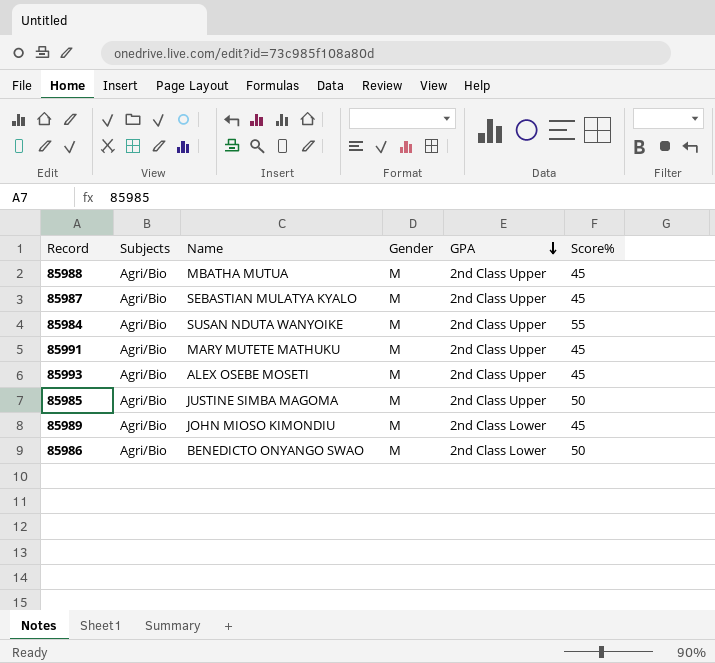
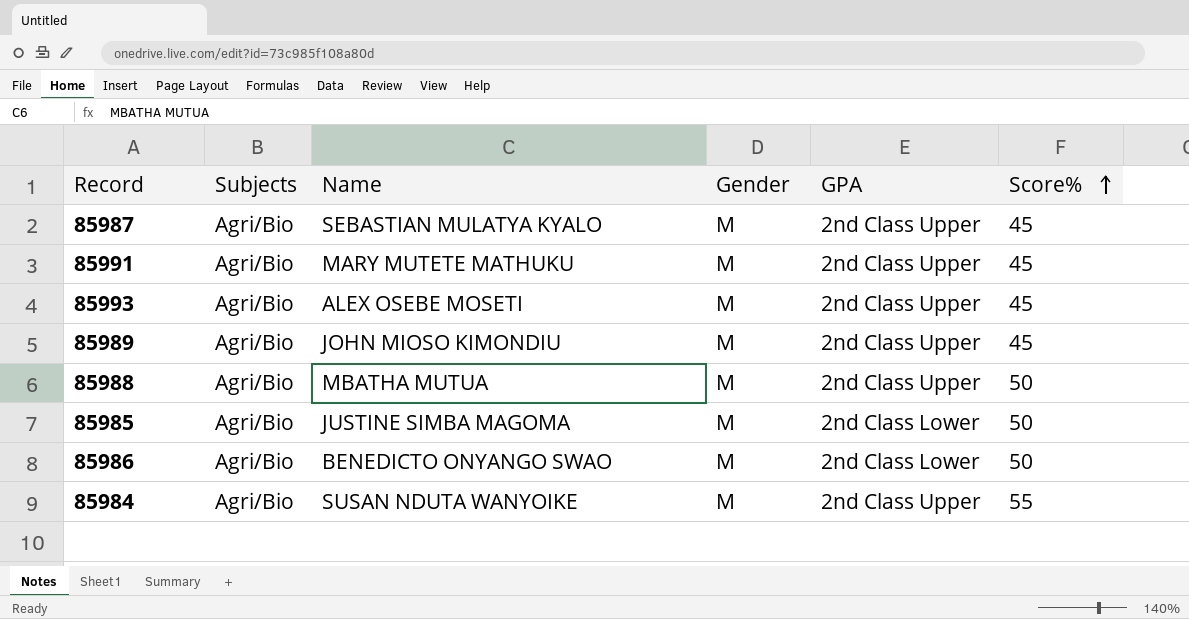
row order: GPA descending -> Score% ascending
85989 | GPA: 2nd Class Lower -> 2nd Class Upper
85988 | Score%: 45 -> 50
85985 | GPA: 2nd Class Upper -> 2nd Class Lower

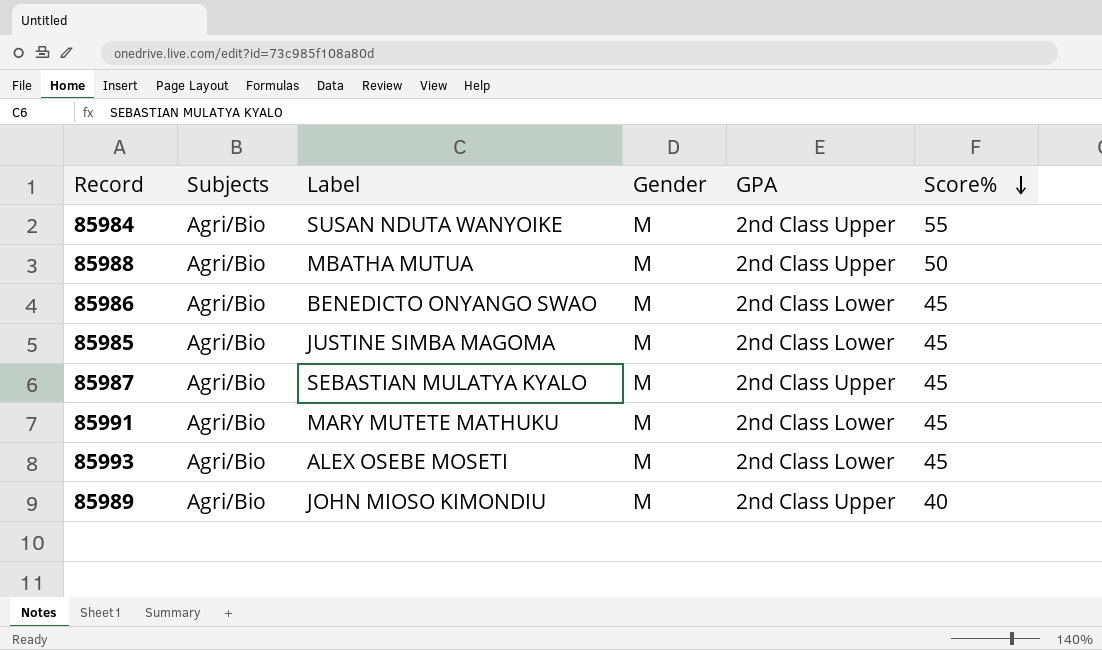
row order: Score% ascending -> Score% descending
column name: Name -> Label
85986 | Score%: 50 -> 45
85985 | Score%: 50 -> 45
85991 | GPA: 2nd Class Upper -> 2nd Class Lower
85993 | GPA: 2nd Class Upper -> 2nd Class Lower
85989 | Score%: 45 -> 40

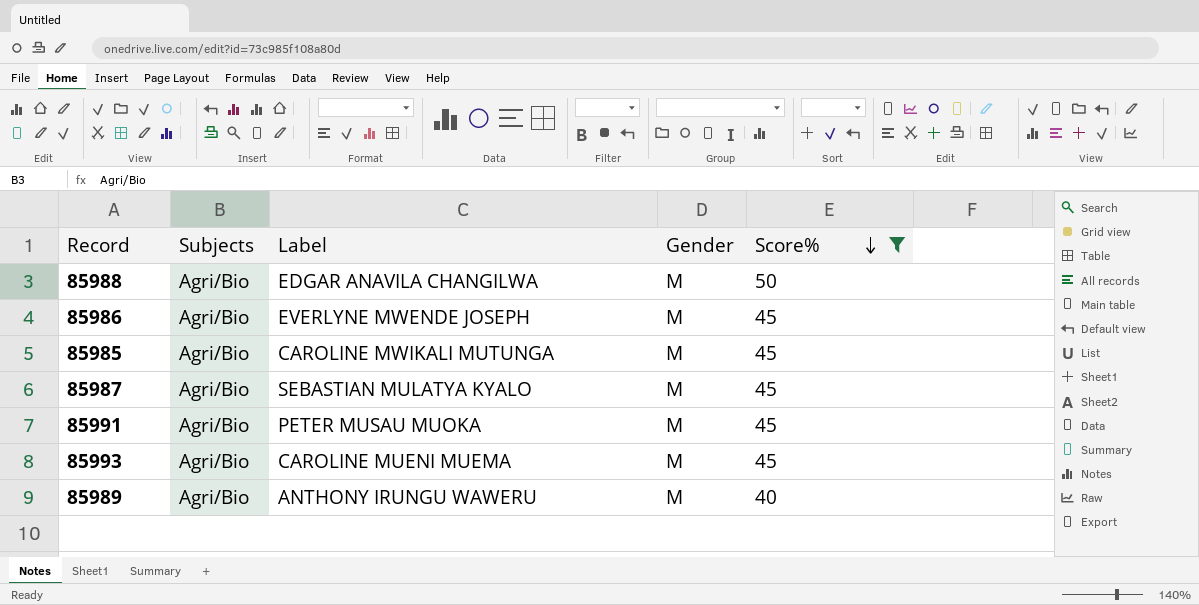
filter: none -> Score% != 55
column GPA | position: 5 -> none
85988 | Label: MBATHA MUTUA -> EDGAR ANAVILA CHANGILWA
85986 | Label: BENEDICTO ONYANGO SWAO -> EVERLYNE MWENDE JOSEPH
85985 | Label: JUSTINE SIMBA MAGOMA -> CAROLINE MWIKALI MUTUNGA
85991 | Label: MARY MUTETE MATHUKU -> PETER MUSAU MUOKA
85993 | Label: ALEX OSEBE MOSETI -> CAROLINE MUENI MUEMA
85989 | Label: JOHN MIOSO KIMONDIU -> ANTHONY IRUNGU WAWERU

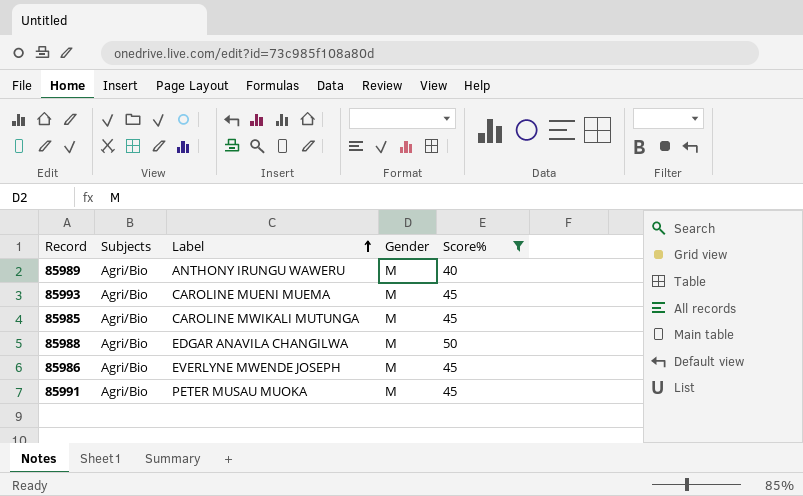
row order: Score% descending -> Label ascending
row 85987: Agri/Bio | SEBASTIAN MULATYA KYALO | M | 45 -> none

